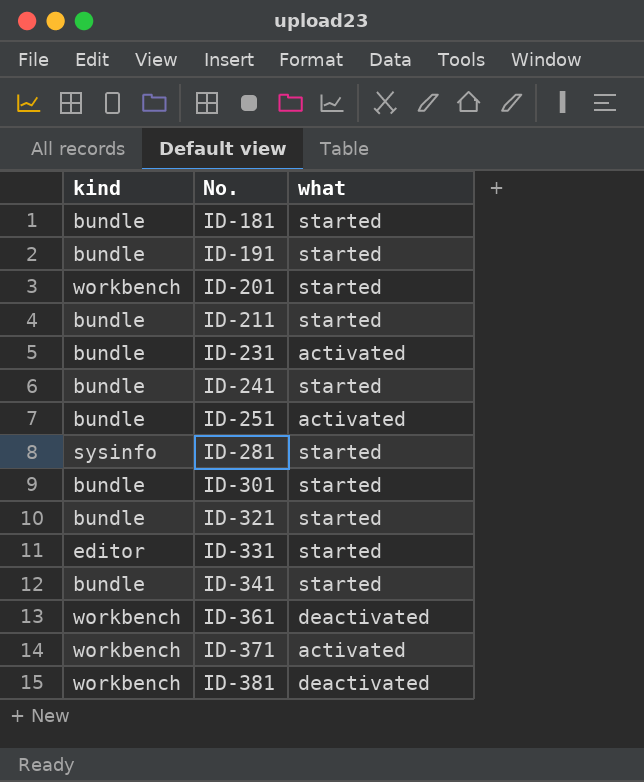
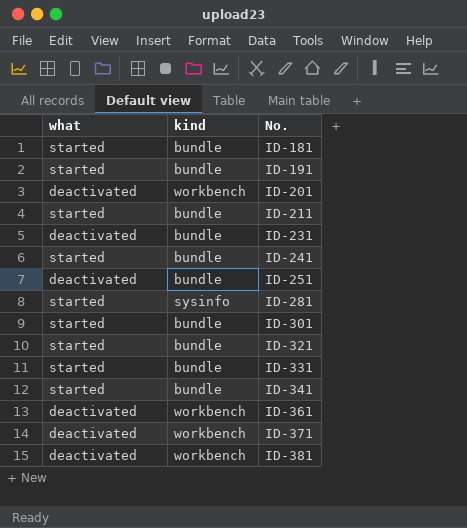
column what | position: 3 -> 1
ID-201 | what: started -> deactivated
ID-231 | what: activated -> deactivated
ID-251 | what: activated -> deactivated
ID-331 | kind: editor -> bundle
ID-371 | what: activated -> deactivated

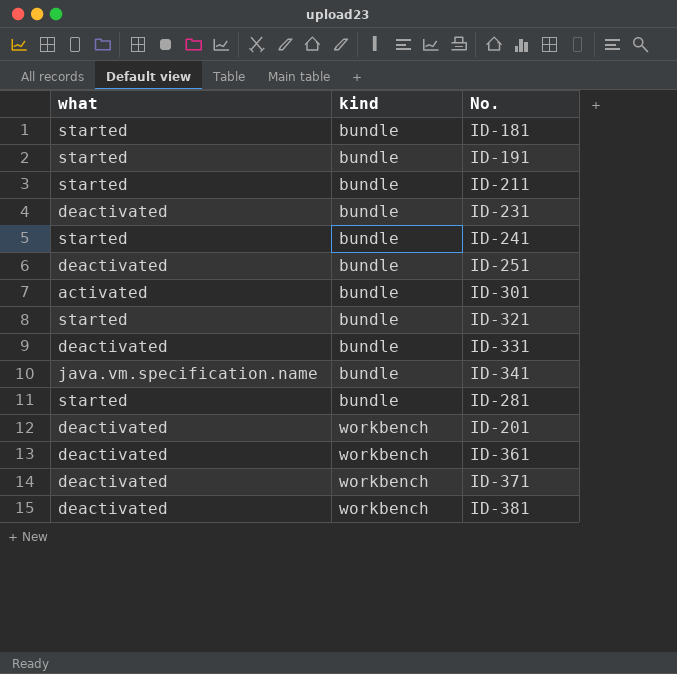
row order: No. ascending -> kind ascending
ID-301 | what: started -> activated
ID-331 | what: started -> deactivated
ID-341 | what: started -> java.vm.specification.name
ID-281 | kind: sysinfo -> bundle

